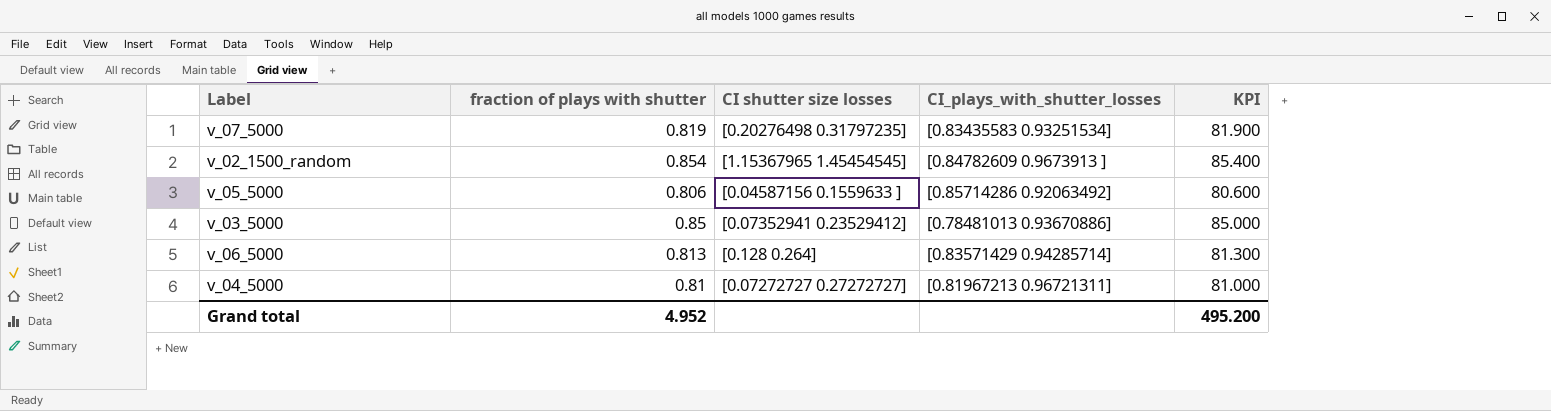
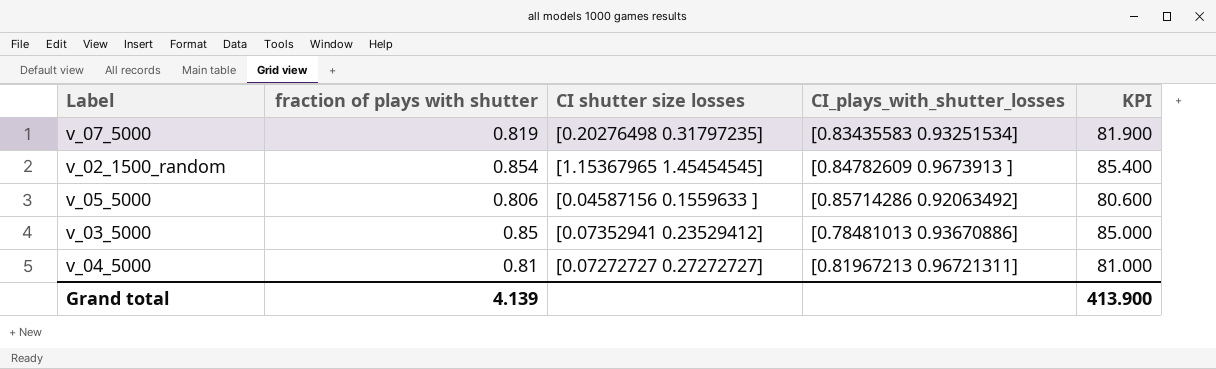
row v_06_5000: 0.813 | [0.128 0.264] | [0.83571429 0.94285714] | 81.300 -> none
Grand total | fraction of plays with shutter: 4.952 -> 4.139
Grand total | KPI: 495.200 -> 413.900

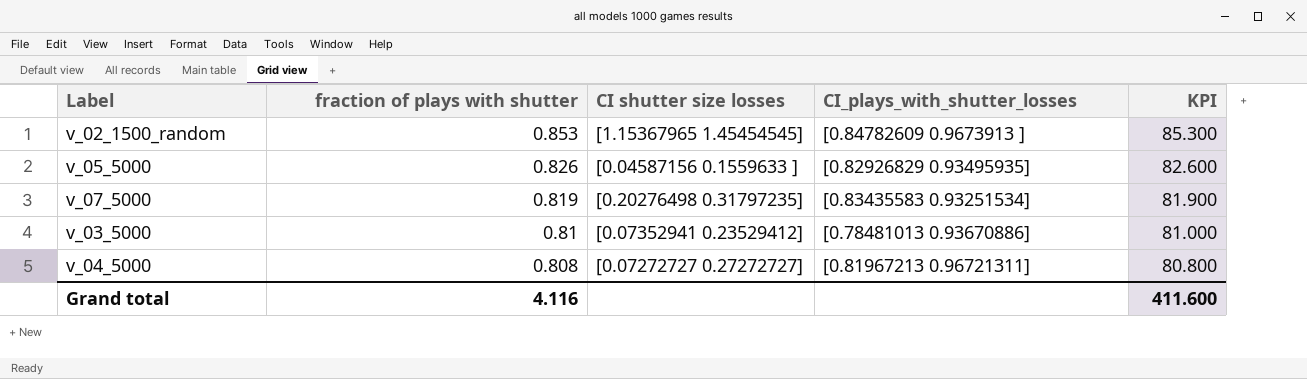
row order: none -> fraction of plays with shutter descending
v_02_1500_random | fraction of plays with shutter: 0.854 -> 0.853
v_02_1500_random | KPI: 85.400 -> 85.300
v_05_5000 | fraction of plays with shutter: 0.806 -> 0.826
v_05_5000 | CI_plays_with_shutter_losses: [0.85714286 0.92063492] -> [0.82926829 0.93495935]
v_05_5000 | KPI: 80.600 -> 82.600
v_03_5000 | fraction of plays with shutter: 0.85 -> 0.81
v_03_5000 | KPI: 85.000 -> 81.000
v_04_5000 | fraction of plays with shutter: 0.81 -> 0.808
v_04_5000 | KPI: 81.000 -> 80.800
Grand total | fraction of plays with shutter: 4.139 -> 4.116
Grand total | KPI: 413.900 -> 411.600

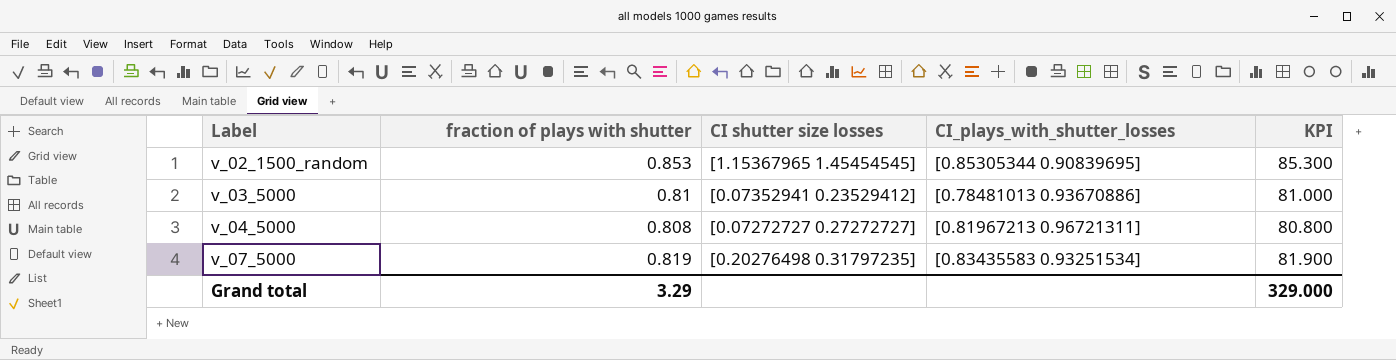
row order: fraction of plays with shutter descending -> Label ascending
row v_05_5000: 0.826 | [0.04587156 0.1559633 ] | [0.82926829 0.93495935] | 82.600 -> none
v_02_1500_random | CI_plays_with_shutter_losses: [0.84782609 0.9673913 ] -> [0.85305344 0.90839695]
Grand total | fraction of plays with shutter: 4.116 -> 3.29
Grand total | KPI: 411.600 -> 329.000

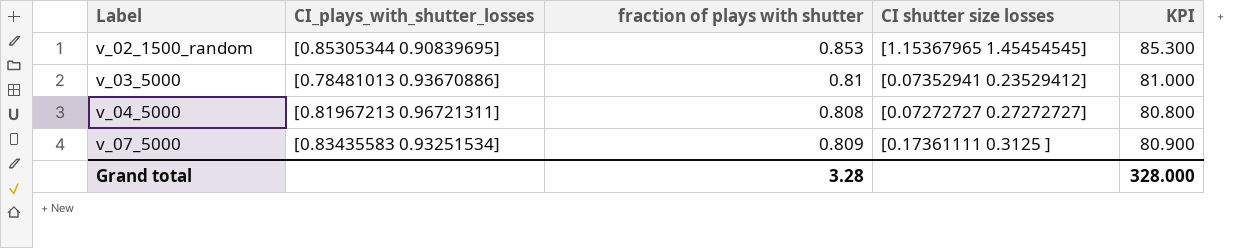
column CI_plays_with_shutter_losses | position: 4 -> 2
v_07_5000 | fraction of plays with shutter: 0.819 -> 0.809
v_07_5000 | CI shutter size losses: [0.20276498 0.31797235] -> [0.17361111 0.3125 ]
v_07_5000 | KPI: 81.900 -> 80.900
Grand total | fraction of plays with shutter: 3.29 -> 3.28
Grand total | KPI: 329.000 -> 328.000

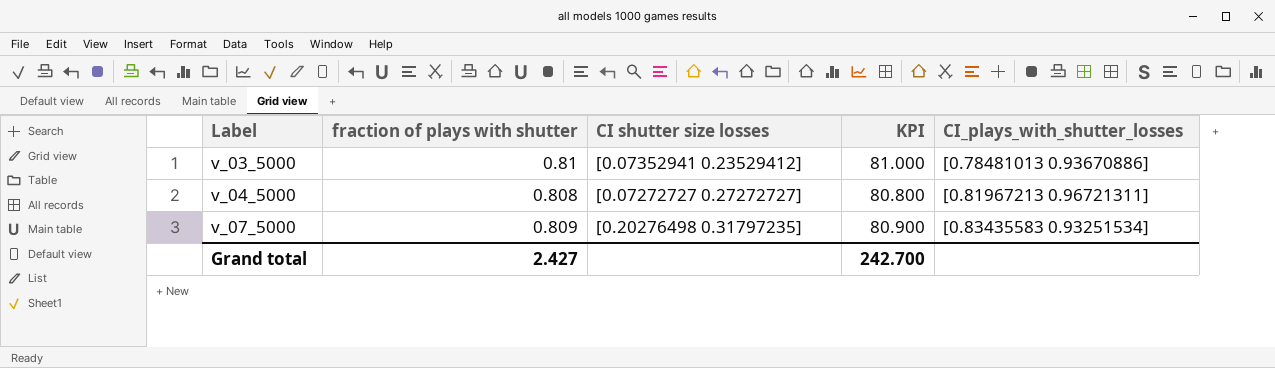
column CI_plays_with_shutter_losses | position: 2 -> 5
row v_02_1500_random: [0.85305344 0.90839695] | 0.853 | [1.15367965 1.45454545] | 85.300 -> none
v_07_5000 | CI shutter size losses: [0.17361111 0.3125 ] -> [0.20276498 0.31797235]
Grand total | fraction of plays with shutter: 3.28 -> 2.427
Grand total | KPI: 328.000 -> 242.700

